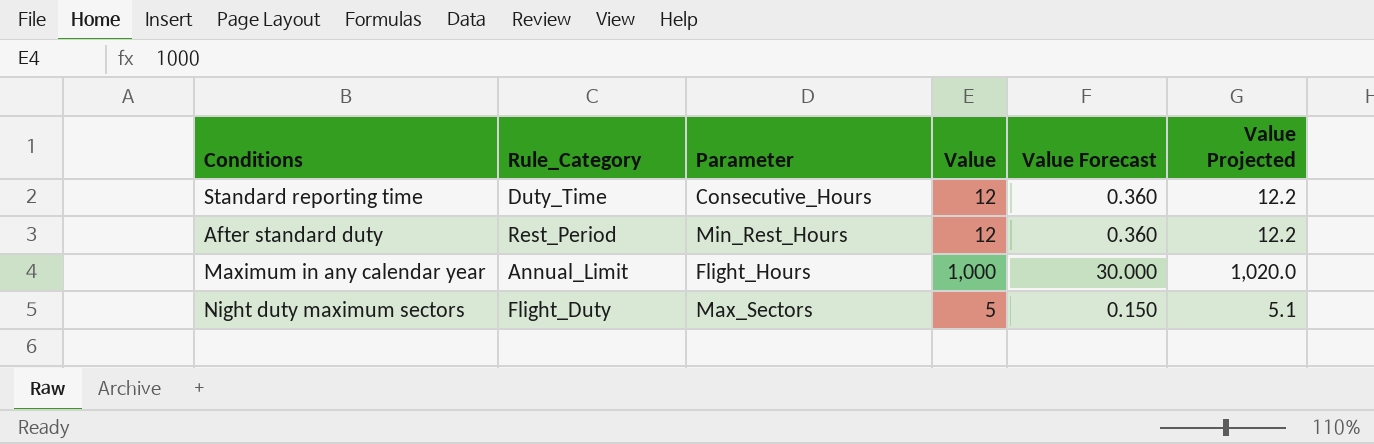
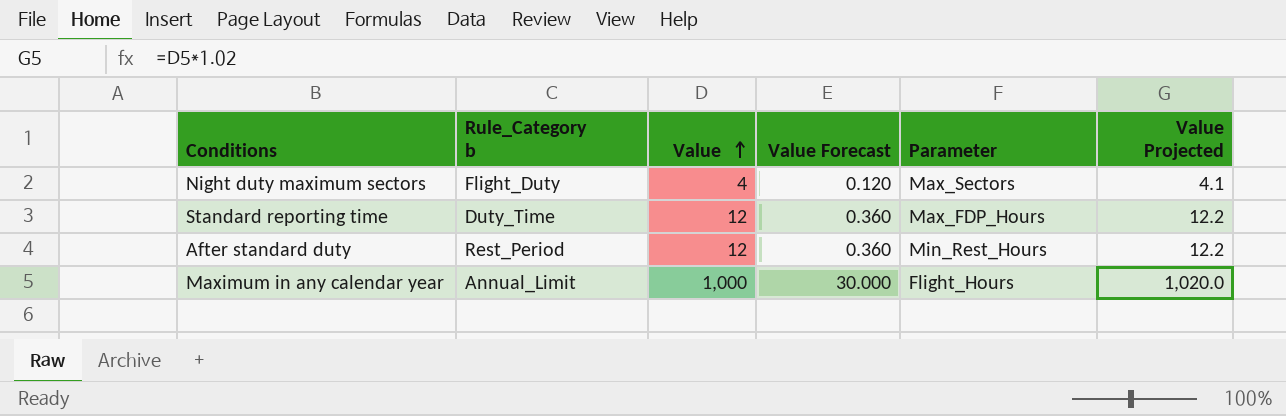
row order: none -> Value ascending
column name: Rule_Category -> Rule_Category b
column Parameter | position: 3 -> 5
Night duty maximum sectors | Value: 5 -> 4
Night duty maximum sectors | Value Forecast: 0.150 -> 0.120
Night duty maximum sectors | Value Projected: 5.1 -> 4.1
Standard reporting time | Parameter: Consecutive_Hours -> Max_FDP_Hours

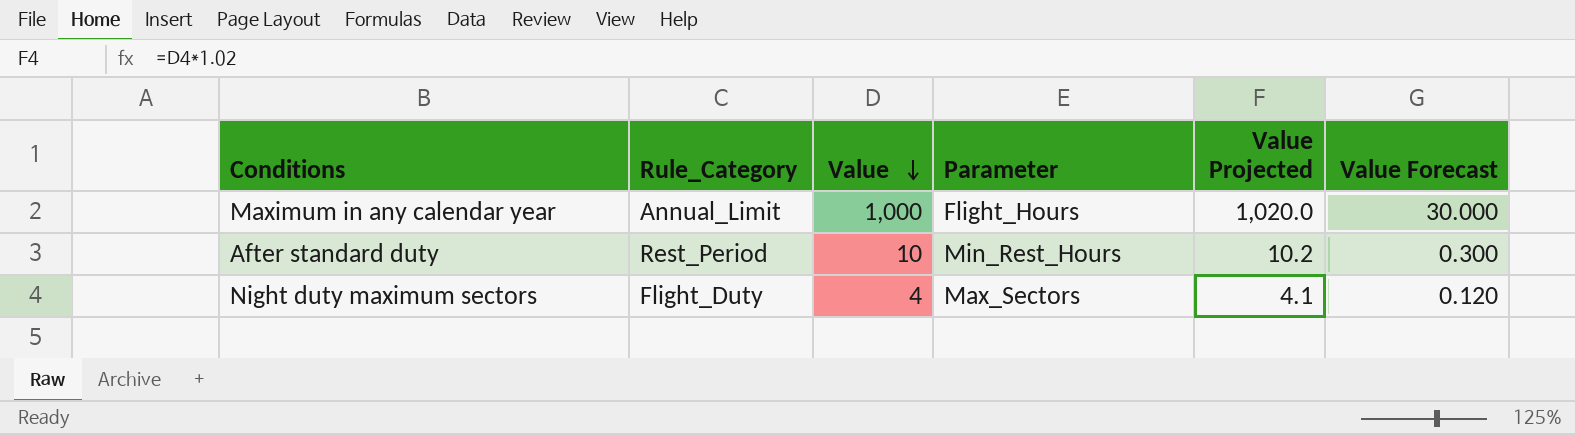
row order: Value ascending -> Value descending
column name: Rule_Category b -> Rule_Category
column Value Forecast | position: 4 -> 6
row Standard reporting time: Duty_Time | 12 | 0.360 | Max_FDP_Hours | 12.2 -> none
After standard duty | Value: 12 -> 10
After standard duty | Value Projected: 12.2 -> 10.2
After standard duty | Value Forecast: 0.360 -> 0.300

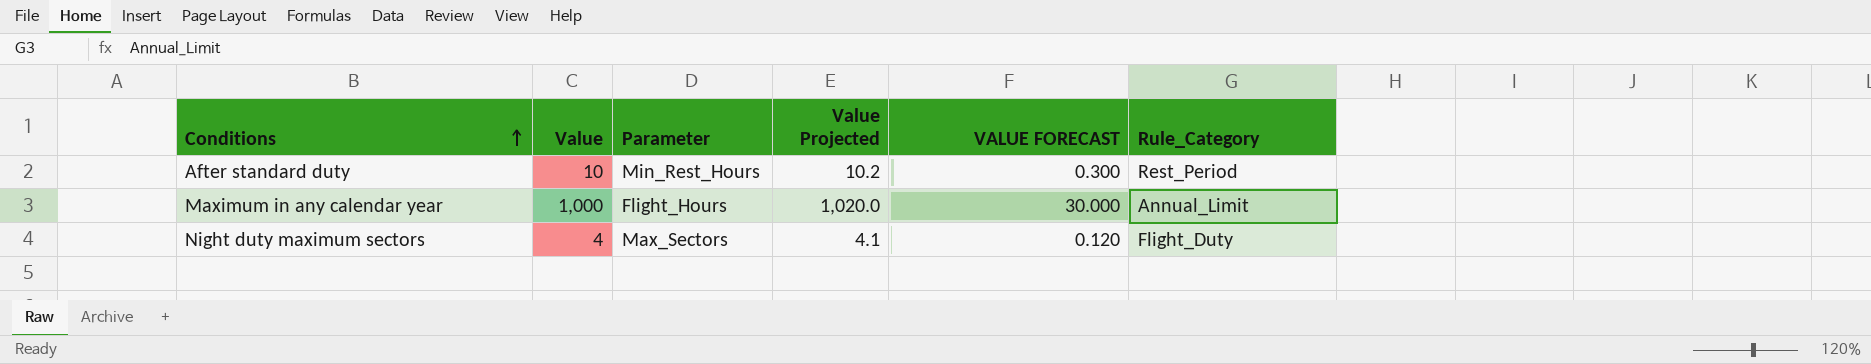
row order: Value descending -> Conditions ascending
column name: Value Forecast -> VALUE FORECAST
column Rule_Category | position: 2 -> 6

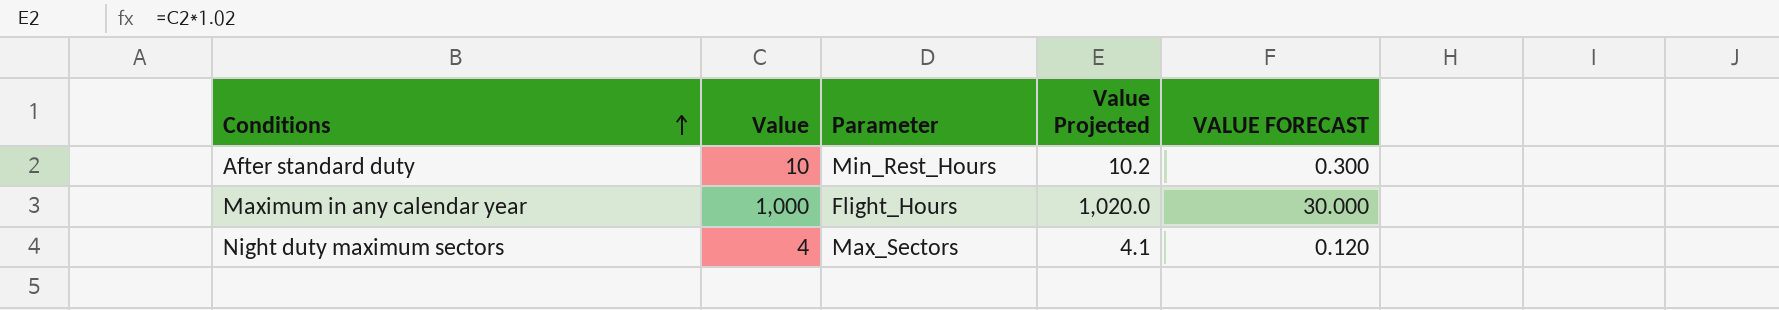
column Rule_Category | position: 6 -> none

